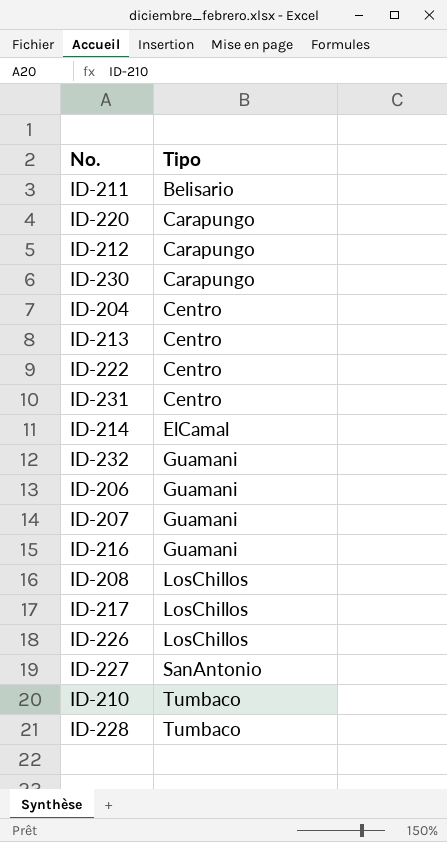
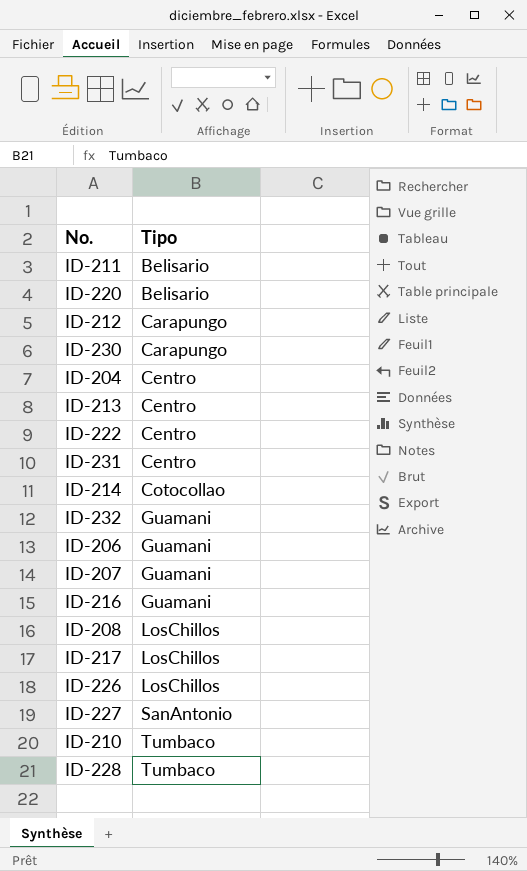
ID-220 | Tipo: Carapungo -> Belisario
ID-214 | Tipo: ElCamal -> Cotocollao

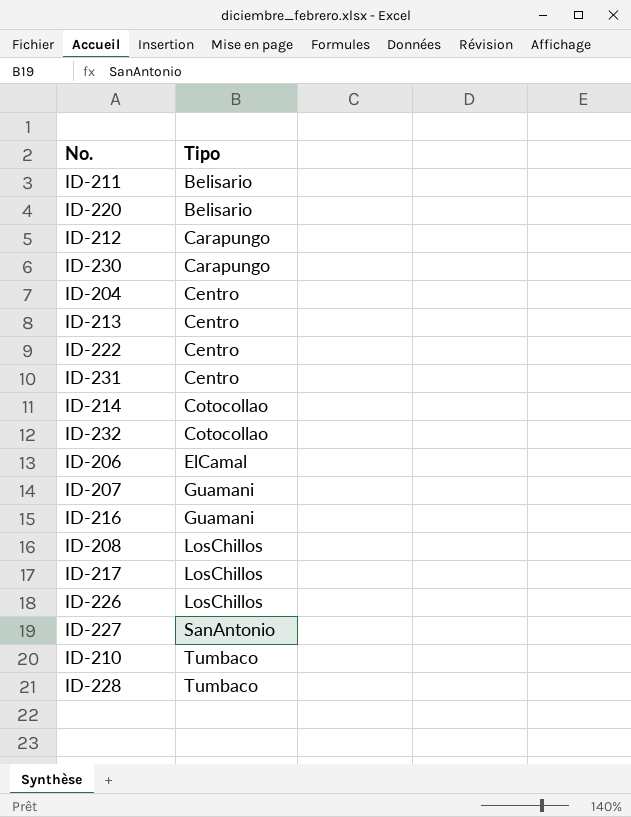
ID-232 | Tipo: Guamani -> Cotocollao
ID-206 | Tipo: Guamani -> ElCamal

